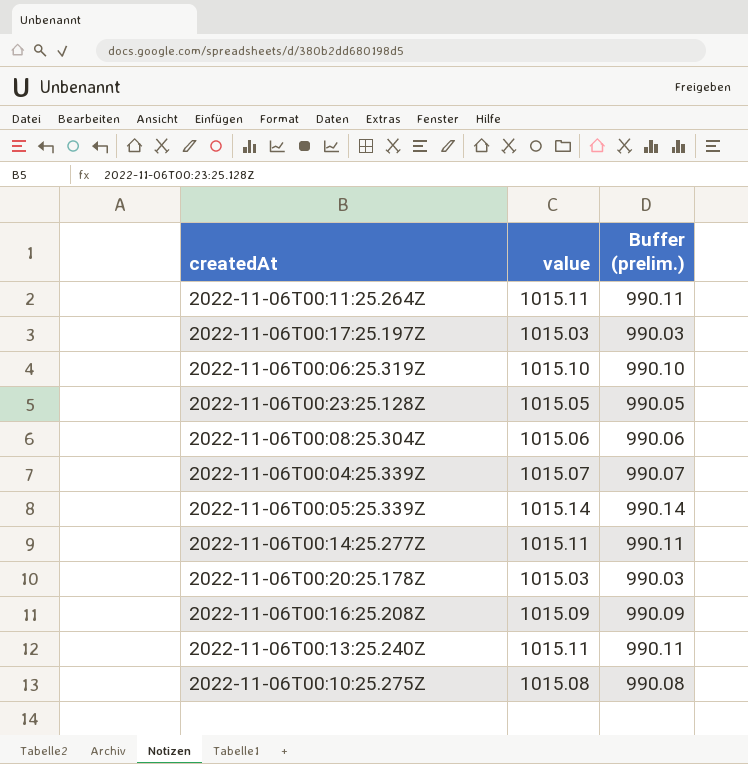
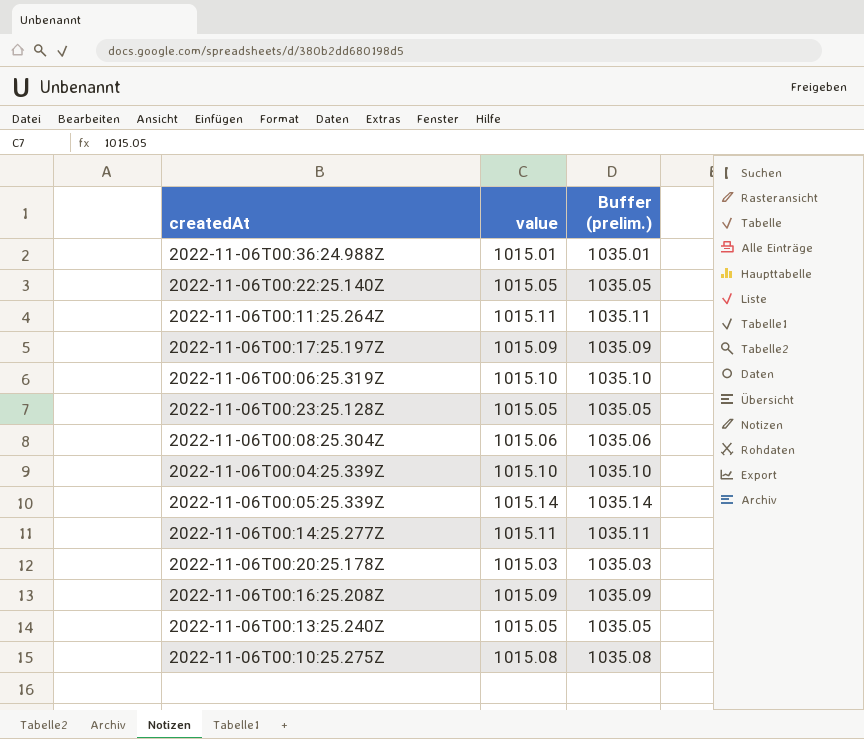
column Buffer (prelim.) | formula: [value] - 25 -> [value] + 20
row 2022-11-06T00:36:24.988Z: none -> 1015.01 | 1035.01
row 2022-11-06T00:22:25.140Z: none -> 1015.05 | 1035.05
2022-11-06T00:17:25.197Z | value: 1015.03 -> 1015.09
2022-11-06T00:04:25.339Z | value: 1015.07 -> 1015.10
2022-11-06T00:13:25.240Z | value: 1015.11 -> 1015.05

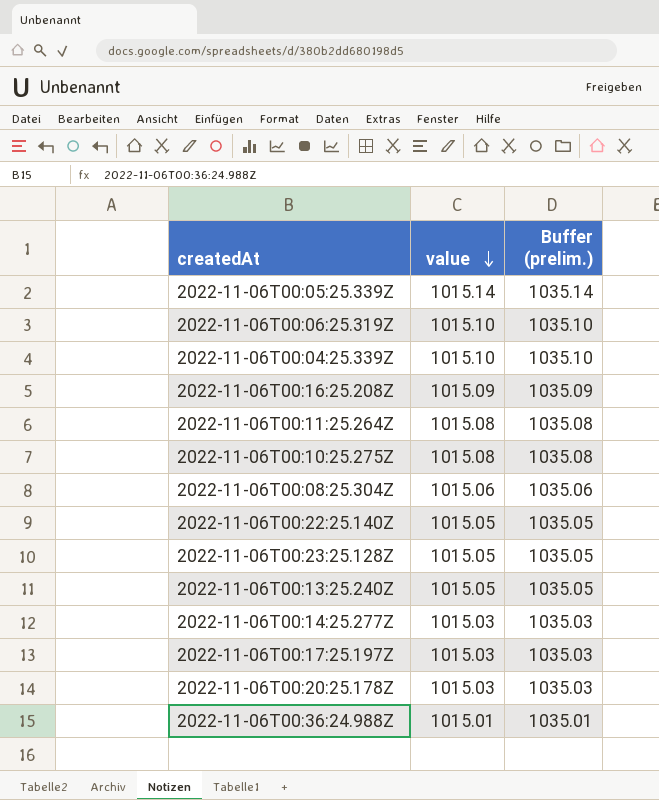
row order: none -> value descending
2022-11-06T00:11:25.264Z | value: 1015.11 -> 1015.08
2022-11-06T00:11:25.264Z | Buffer (prelim.): 1035.11 -> 1035.08
2022-11-06T00:14:25.277Z | value: 1015.11 -> 1015.03
2022-11-06T00:14:25.277Z | Buffer (prelim.): 1035.11 -> 1035.03
2022-11-06T00:17:25.197Z | value: 1015.09 -> 1015.03
2022-11-06T00:17:25.197Z | Buffer (prelim.): 1035.09 -> 1035.03

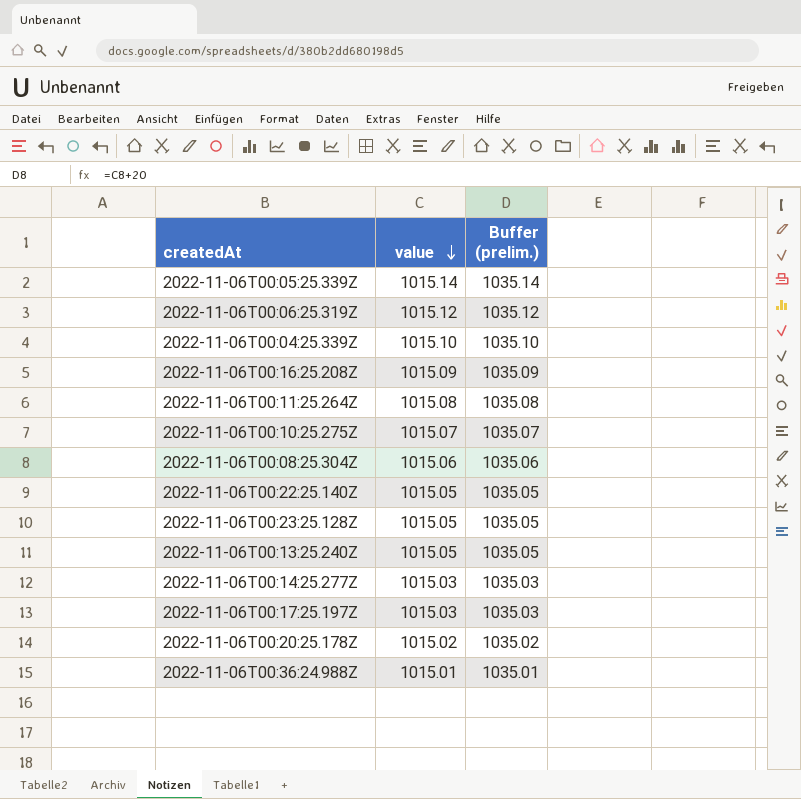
2022-11-06T00:06:25.319Z | value: 1015.10 -> 1015.12
2022-11-06T00:06:25.319Z | Buffer (prelim.): 1035.10 -> 1035.12
2022-11-06T00:10:25.275Z | value: 1015.08 -> 1015.07
2022-11-06T00:10:25.275Z | Buffer (prelim.): 1035.08 -> 1035.07
2022-11-06T00:20:25.178Z | value: 1015.03 -> 1015.02
2022-11-06T00:20:25.178Z | Buffer (prelim.): 1035.03 -> 1035.02

